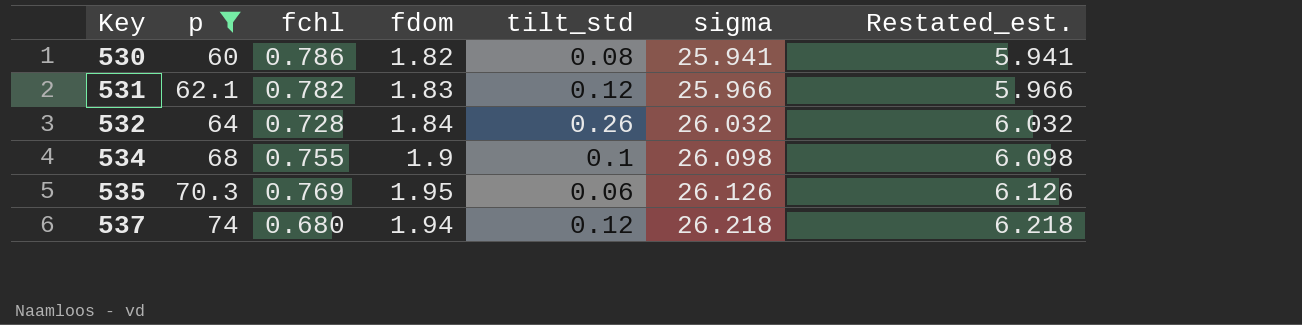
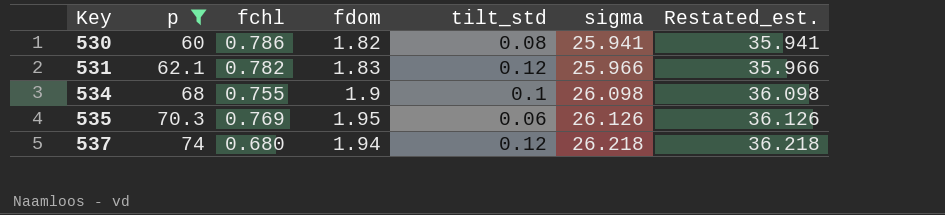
column Restated_est. | formula: [sigma] - 20 -> [sigma] + 10
row 532: 64 | 0.728 | 1.84 | 0.26 | 26.032 | 6.032 -> none

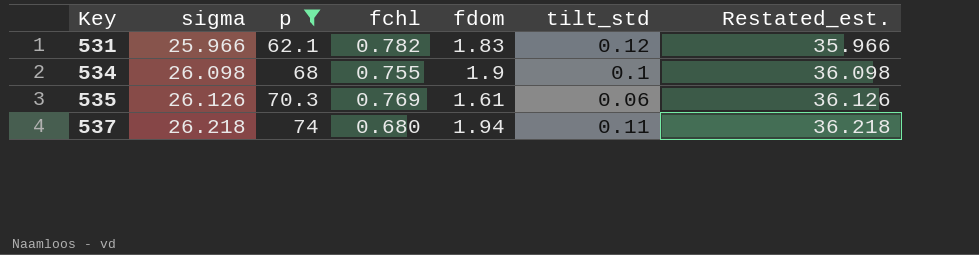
column sigma | position: 6 -> 2
row 530: 60 | 0.786 | 1.82 | 0.08 | 25.941 | 35.941 -> none
535 | fdom: 1.95 -> 1.61
537 | tilt_std: 0.12 -> 0.11

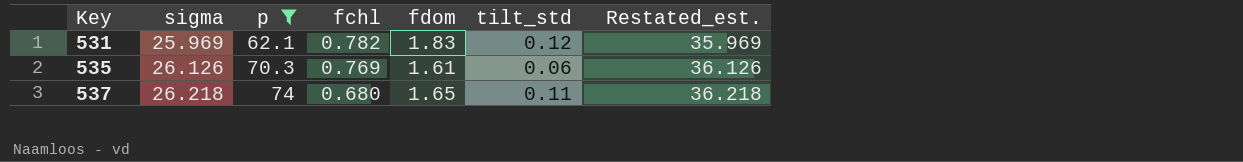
row 534: 26.098 | 68 | 0.755 | 1.9 | 0.1 | 36.098 -> none
531 | sigma: 25.966 -> 25.969
531 | Restated_est.: 35.966 -> 35.969
537 | fdom: 1.94 -> 1.65

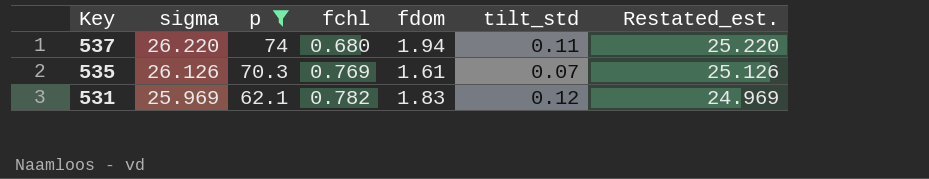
row order: Key ascending -> Key descending
column Restated_est. | formula: [sigma] + 10 -> [sigma] - 1
537 | sigma: 26.218 -> 26.220
537 | fdom: 1.65 -> 1.94
535 | tilt_std: 0.06 -> 0.07

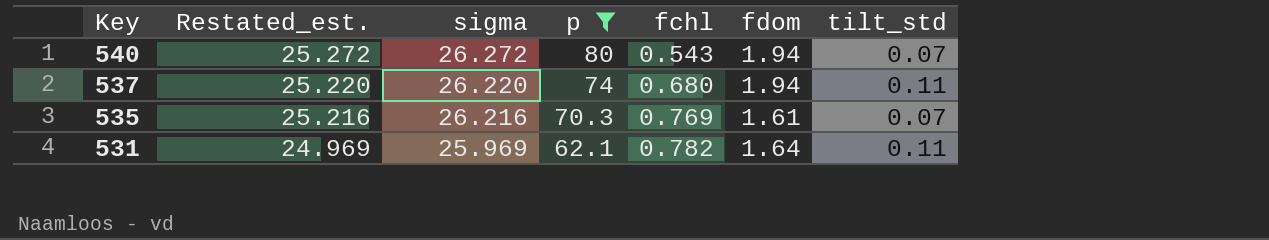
column Restated_est. | position: 7 -> 2
row 540: none -> 25.272 | 26.272 | 80 | 0.543 | 1.94 | 0.07
535 | Restated_est.: 25.126 -> 25.216
535 | sigma: 26.126 -> 26.216
531 | fdom: 1.83 -> 1.64
531 | tilt_std: 0.12 -> 0.11

